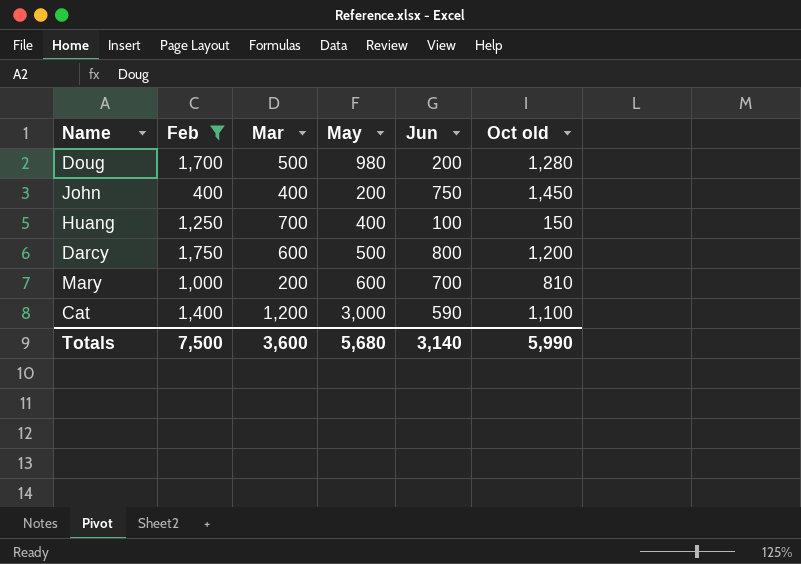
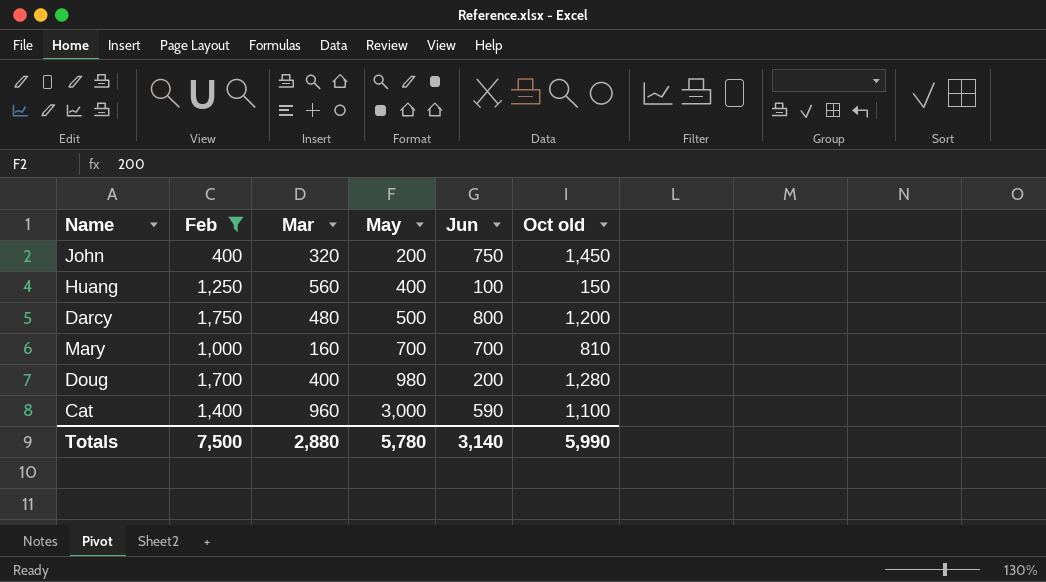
row order: none -> May ascending
John | Mar: 400 -> 320
Huang | Mar: 700 -> 560
Darcy | Mar: 600 -> 480
Mary | Mar: 200 -> 160
Mary | May: 600 -> 700
Doug | Mar: 500 -> 400
Cat | Mar: 1,200 -> 960
Totals | Mar: 3,600 -> 2,880
Totals | May: 5,680 -> 5,780

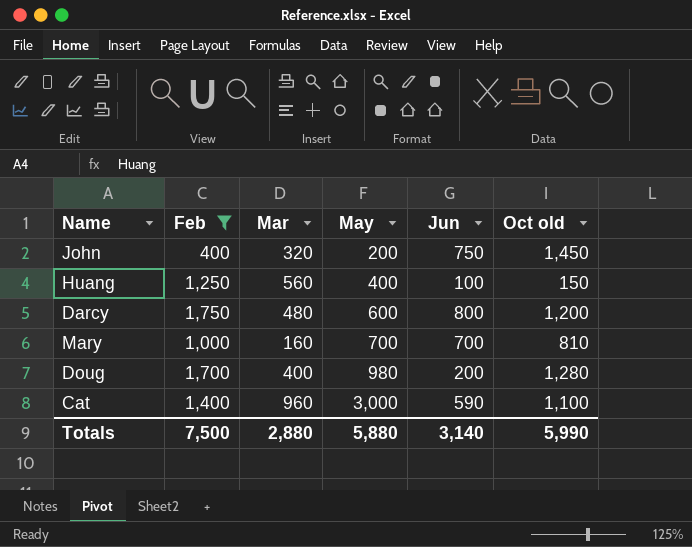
Darcy | May: 500 -> 600
Totals | May: 5,780 -> 5,880

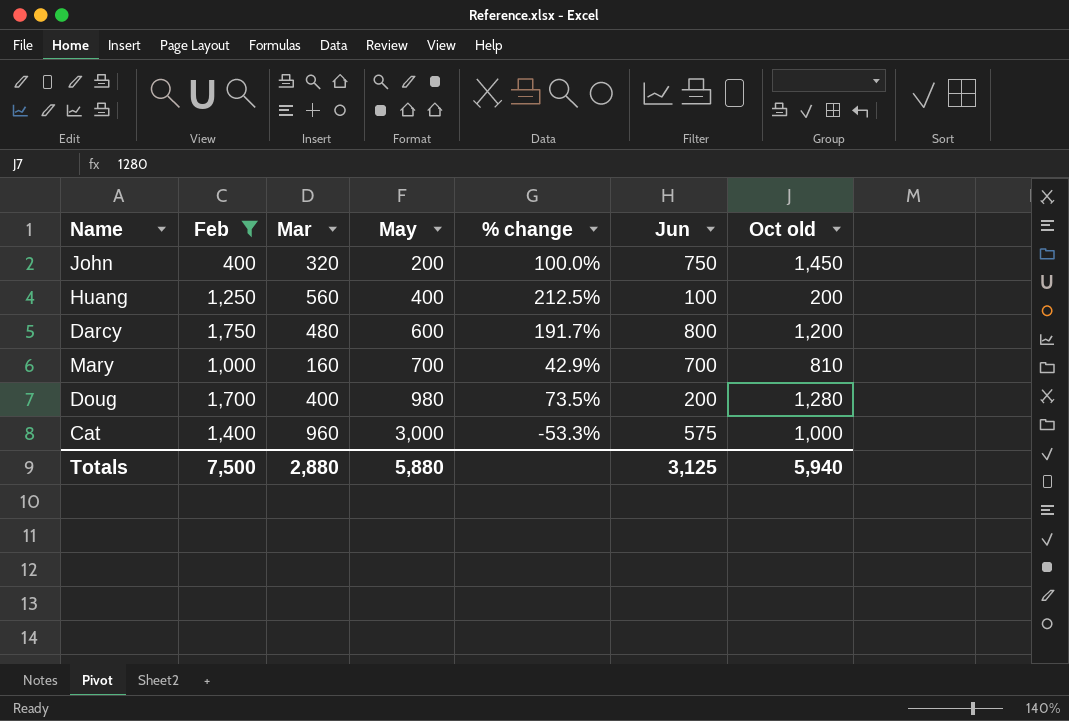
column % change | formula: none -> ([Feb] - [May]) / [May]
Huang | Oct old: 150 -> 200
Cat | Jun: 590 -> 575
Cat | Oct old: 1,100 -> 1,000
Totals | Jun: 3,140 -> 3,125
Totals | Oct old: 5,990 -> 5,940

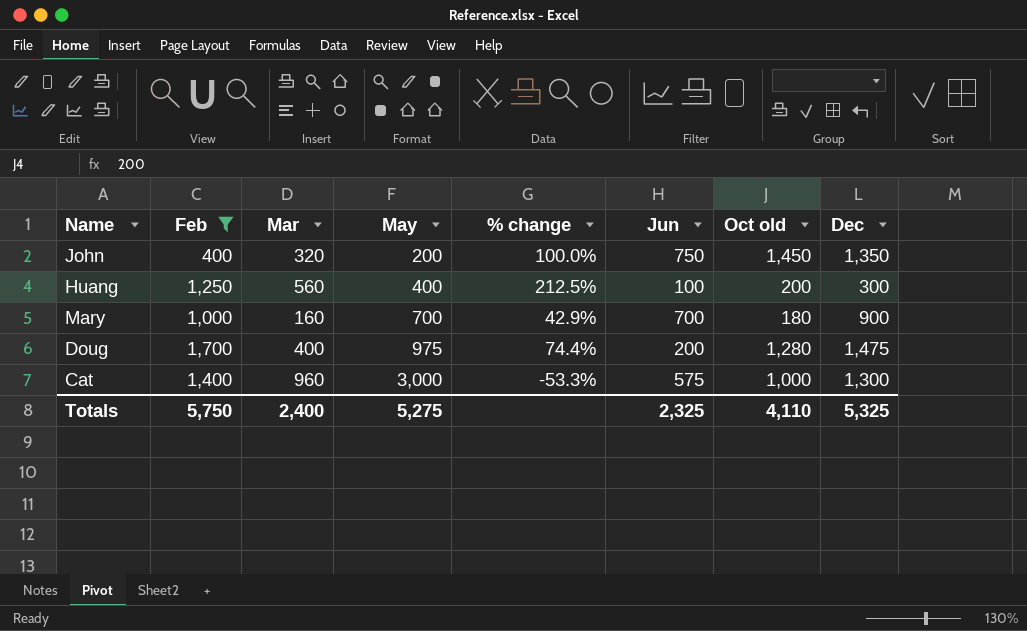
column Dec | position: none -> 8
row Darcy: 1,750 | 480 | 600 | 191.7% | 800 | 1,200 -> none
Mary | Oct old: 810 -> 180
Doug | May: 980 -> 975
Doug | % change: 73.5% -> 74.4%
Totals | Feb: 7,500 -> 5,750
Totals | Mar: 2,880 -> 2,400
Totals | May: 5,880 -> 5,275
Totals | Jun: 3,125 -> 2,325
Totals | Oct old: 5,940 -> 4,110

